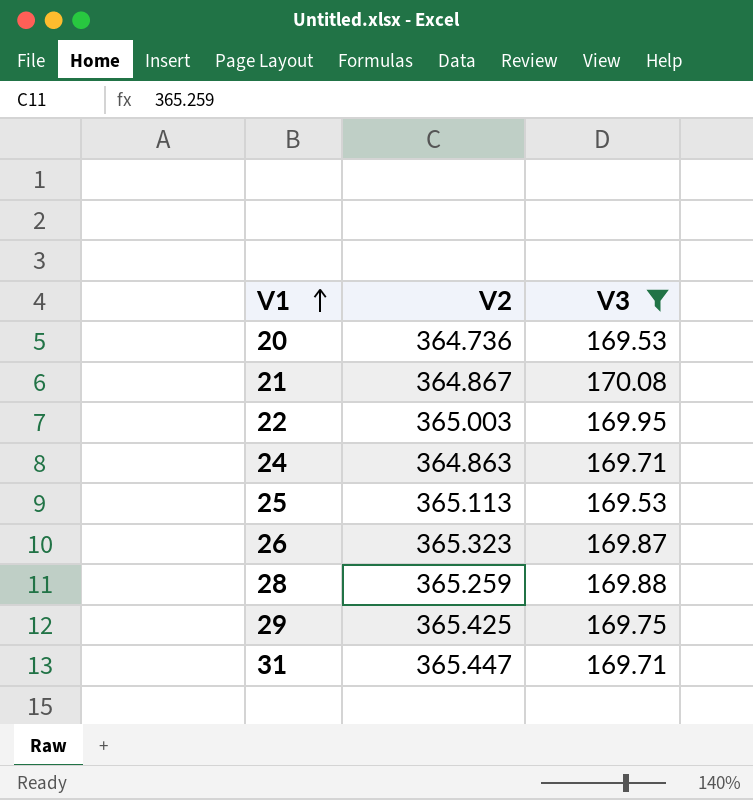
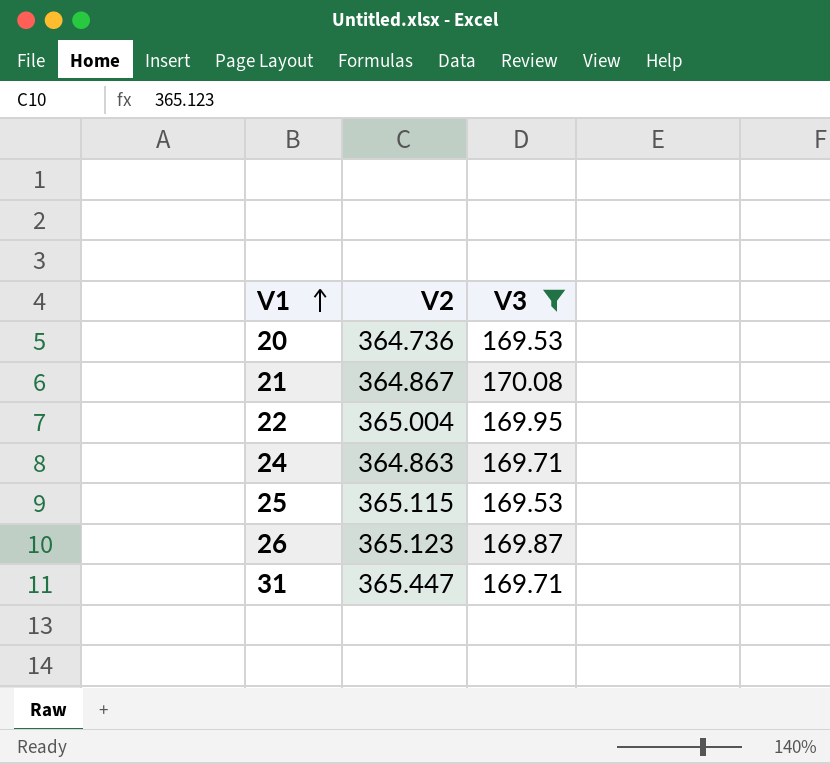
row 28: 365.259 | 169.88 -> none
row 29: 365.425 | 169.75 -> none
22 | V2: 365.003 -> 365.004
25 | V2: 365.113 -> 365.115
26 | V2: 365.323 -> 365.123

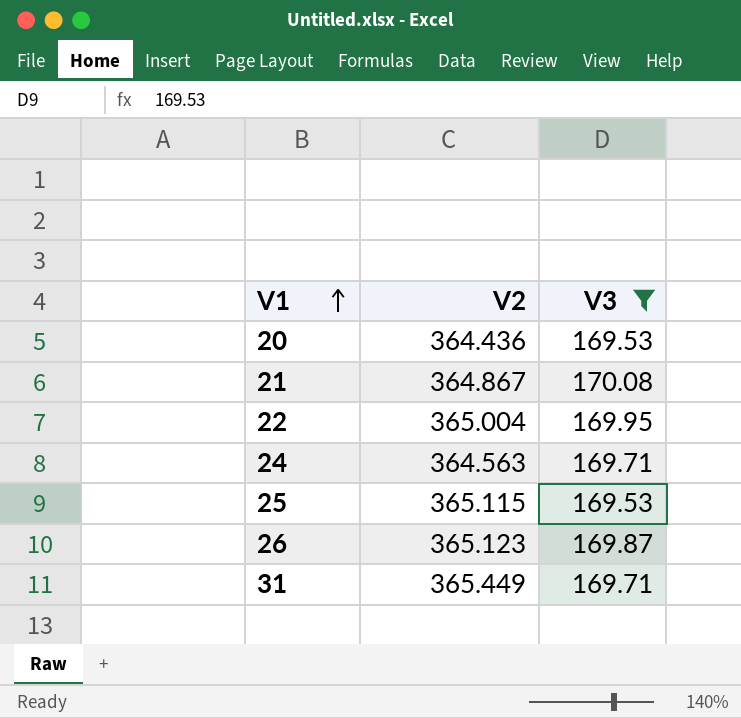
20 | V2: 364.736 -> 364.436
24 | V2: 364.863 -> 364.563
31 | V2: 365.447 -> 365.449

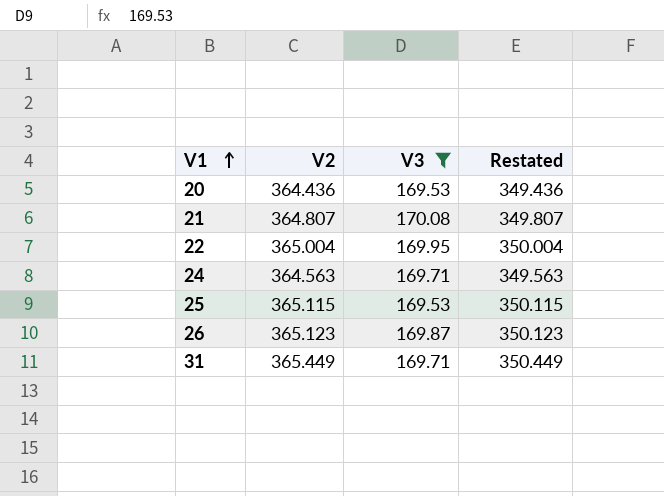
column Restated | formula: none -> [V2] - 15
21 | V2: 364.867 -> 364.807

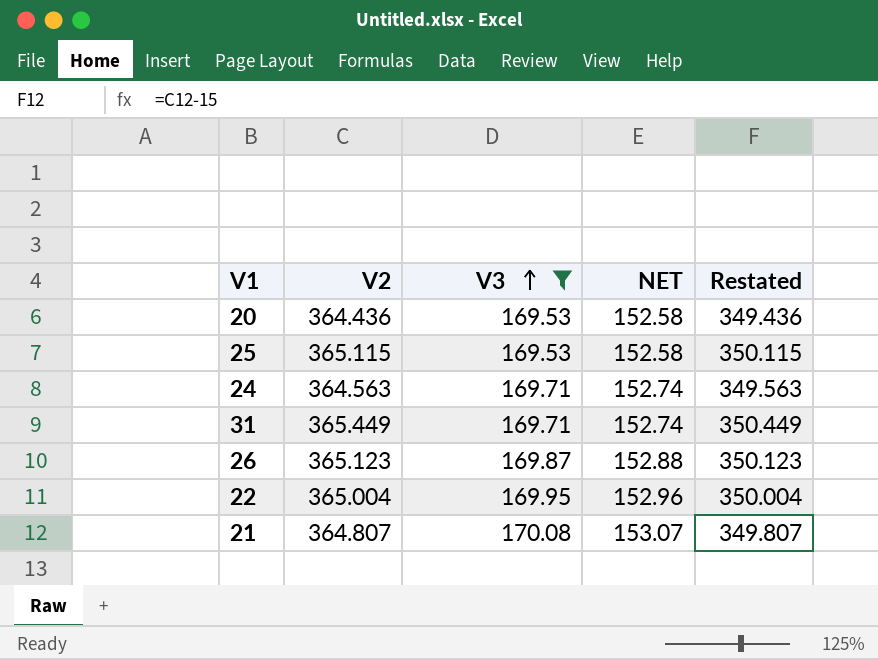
row order: V1 ascending -> V3 ascending
column NET | formula: none -> [V3] * 0.9

